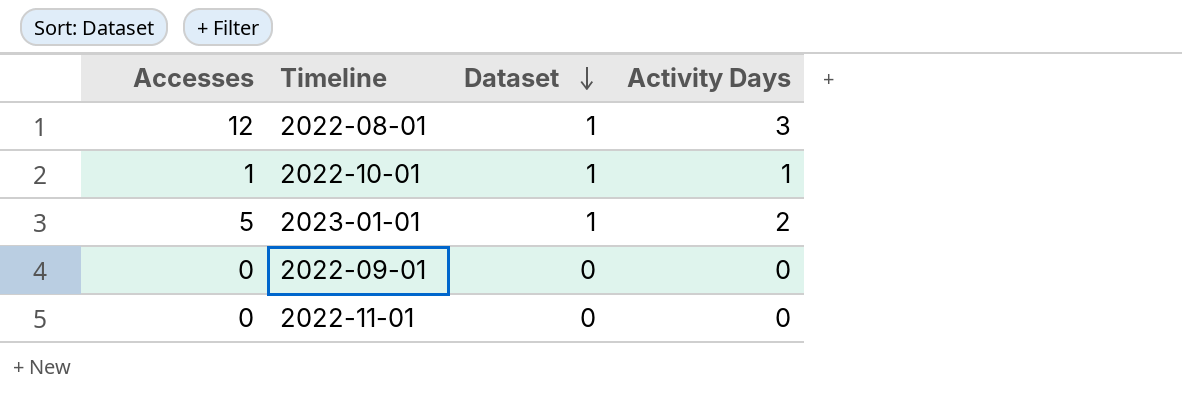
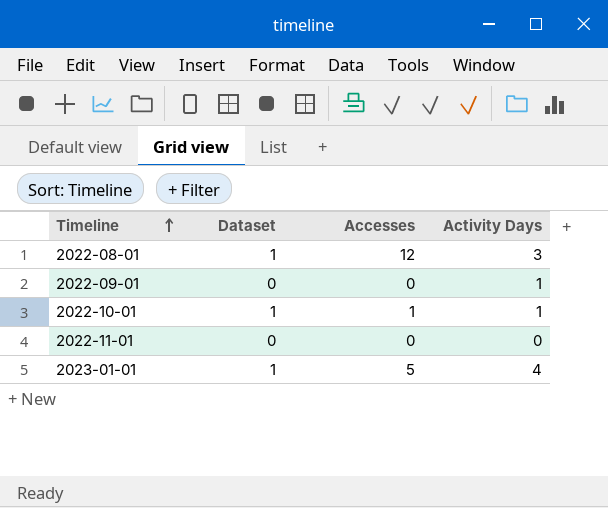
row order: Dataset descending -> Timeline ascending
column Accesses | position: 1 -> 3
2022-09-01 | Activity Days: 0 -> 1
2023-01-01 | Activity Days: 2 -> 4

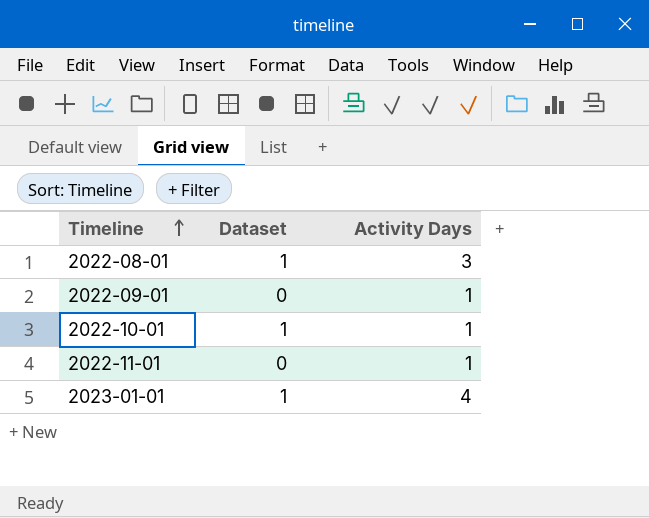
column Accesses | position: 3 -> none
2022-11-01 | Activity Days: 0 -> 1

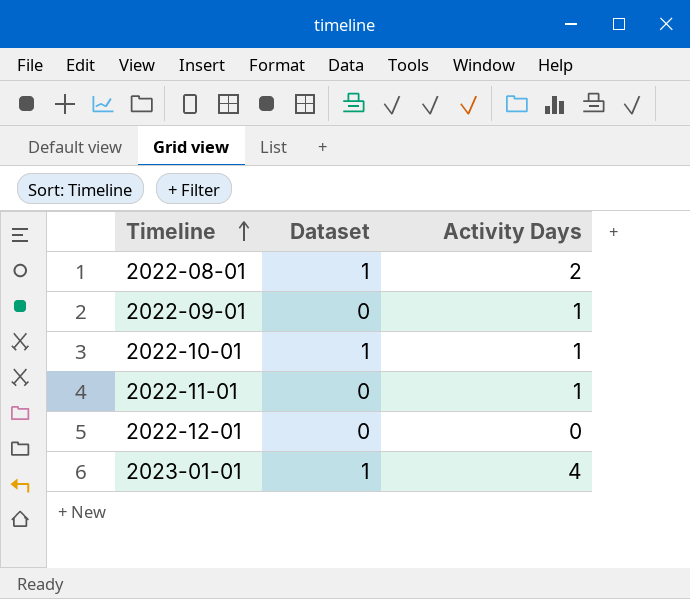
2022-08-01 | Activity Days: 3 -> 2
row 2022-12-01: none -> 0 | 0

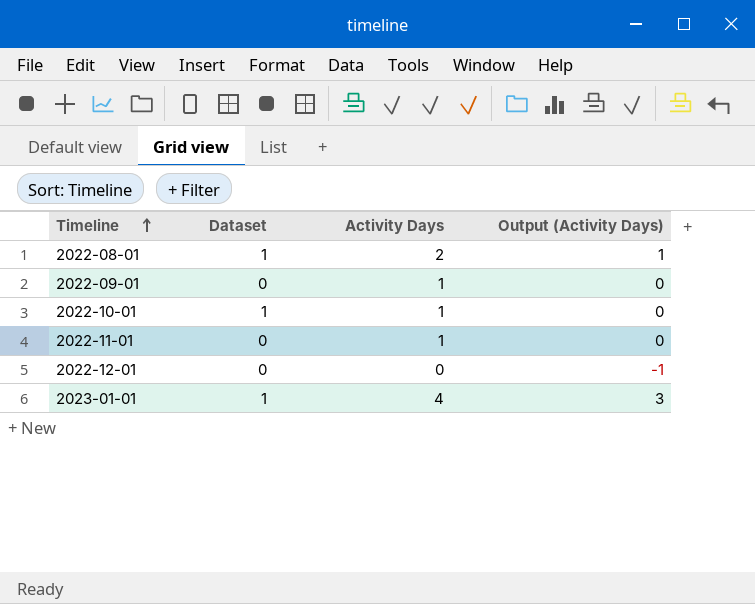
column Output (Activity Days) | formula: none -> [Activity Days] - 1

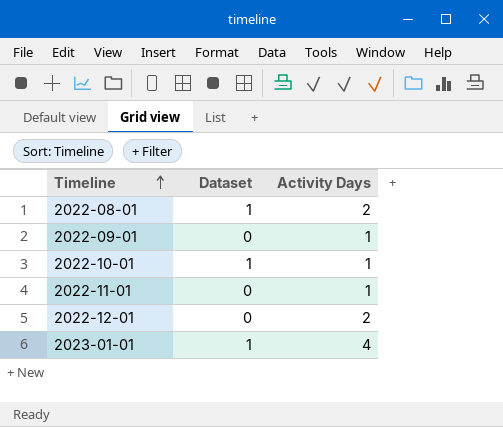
column Output (Activity Days) | formula: [Activity Days] - 1 -> none
2022-12-01 | Activity Days: 0 -> 2

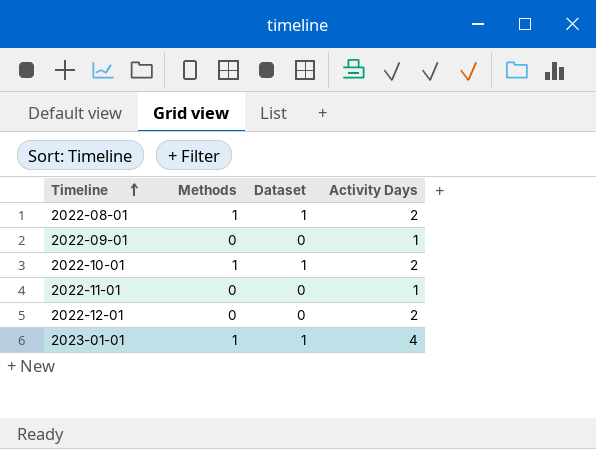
column Methods | position: none -> 2
2022-10-01 | Activity Days: 1 -> 2

